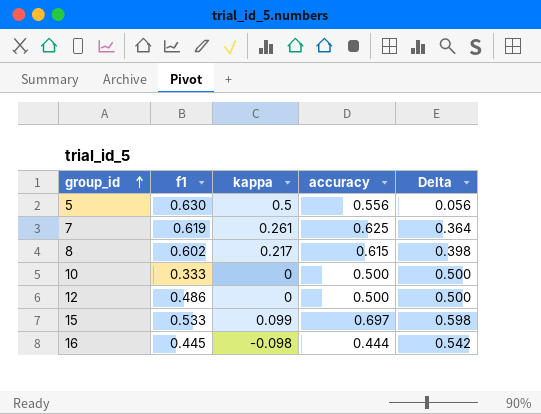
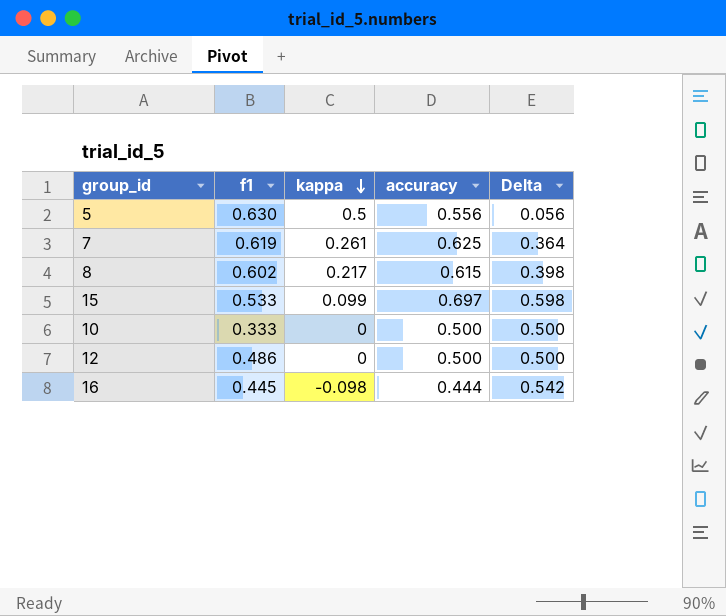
row order: group_id ascending -> kappa descending

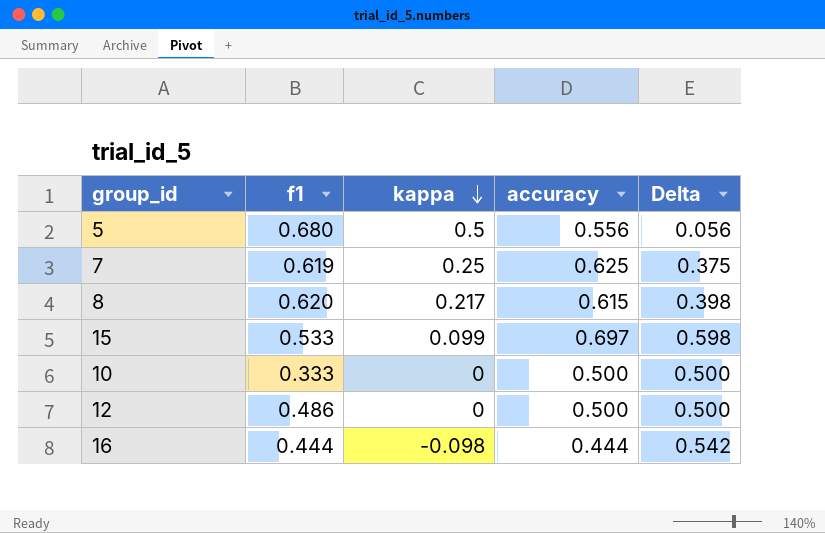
5 | f1: 0.630 -> 0.680
7 | kappa: 0.261 -> 0.25
7 | Delta: 0.364 -> 0.375
8 | f1: 0.602 -> 0.620
16 | f1: 0.445 -> 0.444

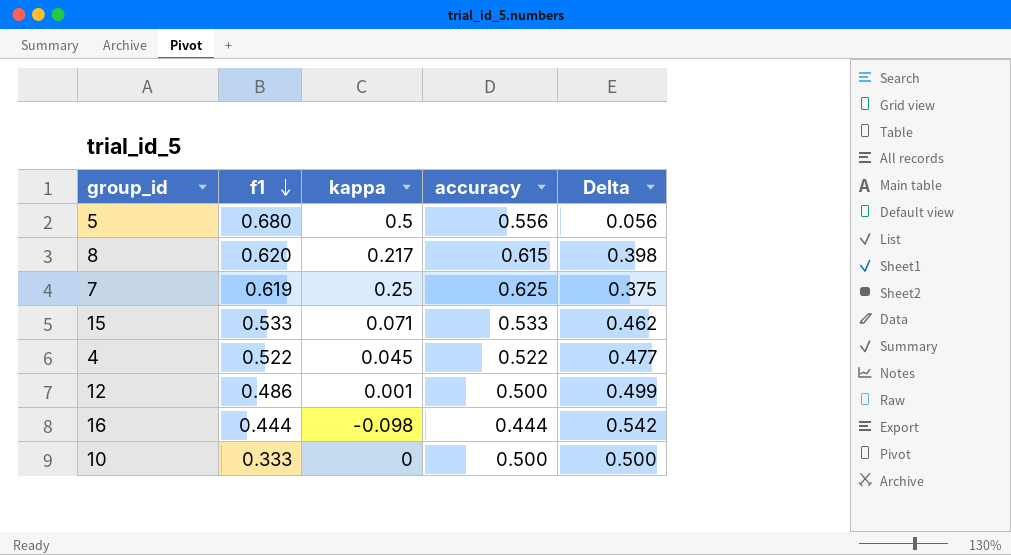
row order: kappa descending -> f1 descending
15 | kappa: 0.099 -> 0.071
15 | accuracy: 0.697 -> 0.533
15 | Delta: 0.598 -> 0.462
row 4: none -> 0.522 | 0.045 | 0.522 | 0.477
12 | kappa: 0 -> 0.001
12 | Delta: 0.500 -> 0.499

